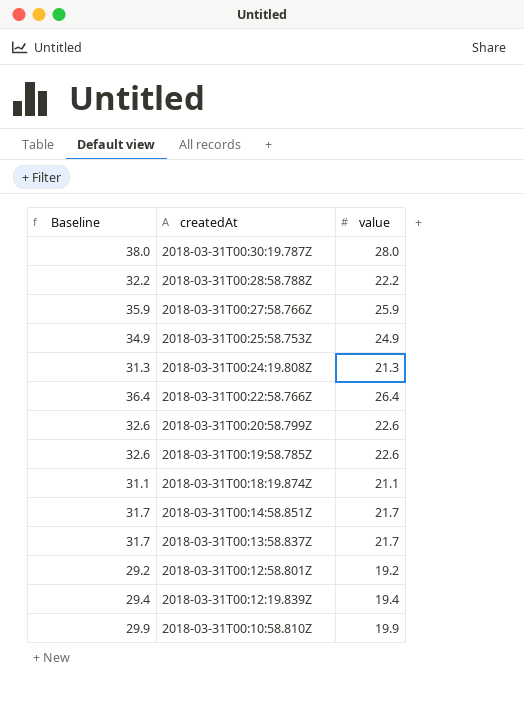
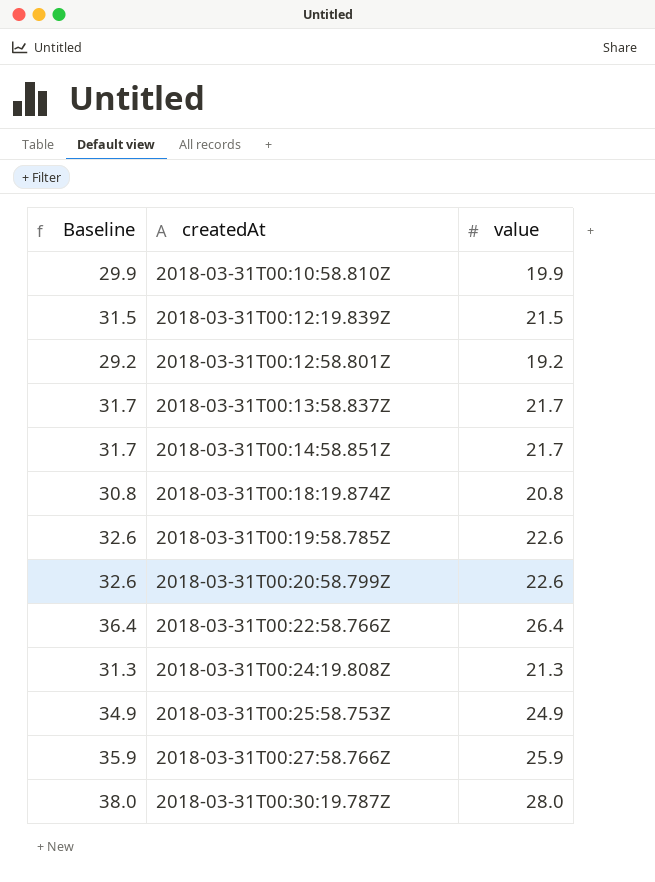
row order: createdAt descending -> createdAt ascending
row 2018-03-31T00:28:58.788Z: 32.2 | 22.2 -> none
2018-03-31T00:12:19.839Z | Baseline: 29.4 -> 31.5
2018-03-31T00:12:19.839Z | value: 19.4 -> 21.5
2018-03-31T00:18:19.874Z | Baseline: 31.1 -> 30.8
2018-03-31T00:18:19.874Z | value: 21.1 -> 20.8

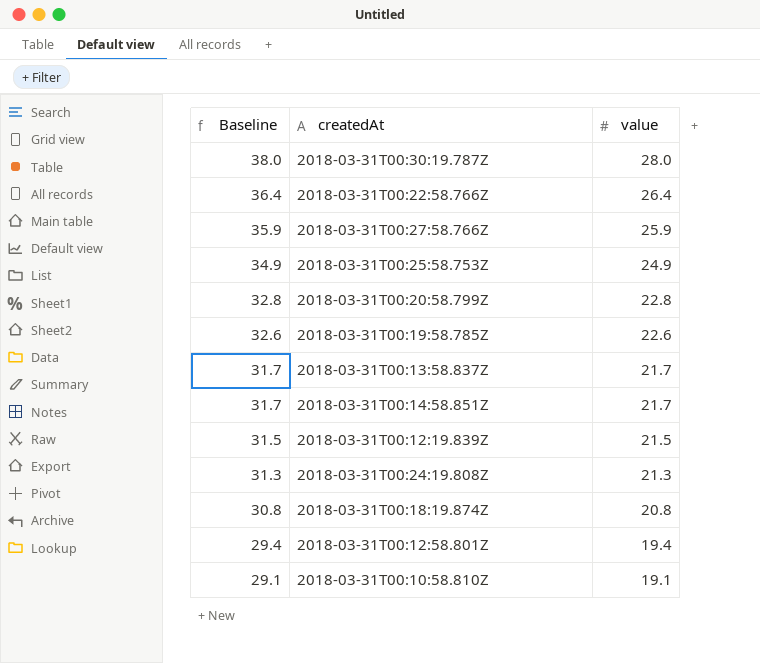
row order: createdAt ascending -> Baseline descending
2018-03-31T00:20:58.799Z | Baseline: 32.6 -> 32.8
2018-03-31T00:20:58.799Z | value: 22.6 -> 22.8
2018-03-31T00:12:58.801Z | Baseline: 29.2 -> 29.4
2018-03-31T00:12:58.801Z | value: 19.2 -> 19.4
2018-03-31T00:10:58.810Z | Baseline: 29.9 -> 29.1
2018-03-31T00:10:58.810Z | value: 19.9 -> 19.1

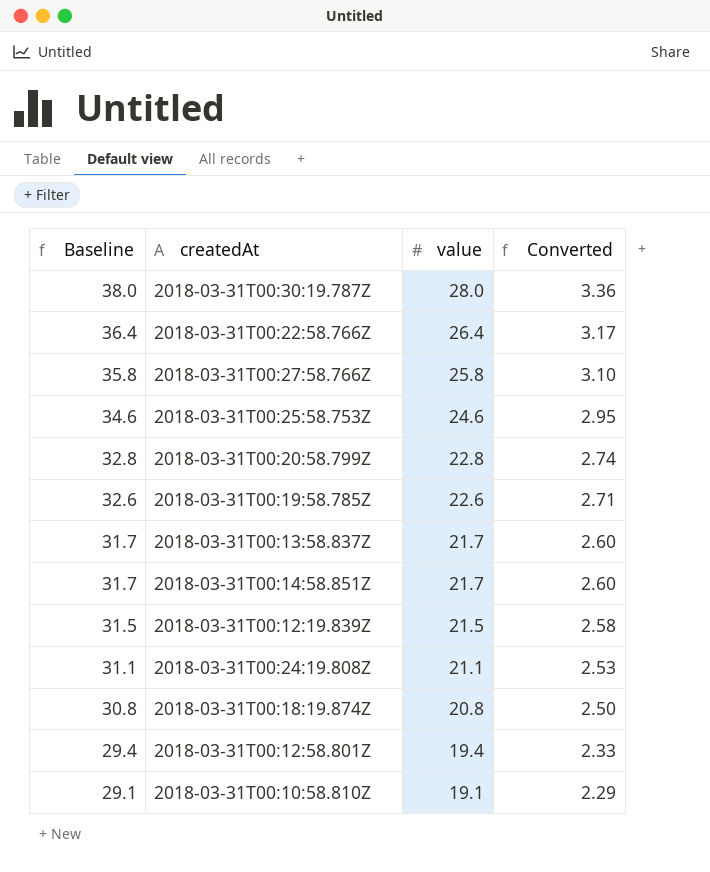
column Converted | formula: none -> [value] * 0.12
2018-03-31T00:27:58.766Z | Baseline: 35.9 -> 35.8
2018-03-31T00:27:58.766Z | value: 25.9 -> 25.8
2018-03-31T00:25:58.753Z | Baseline: 34.9 -> 34.6
2018-03-31T00:25:58.753Z | value: 24.9 -> 24.6
2018-03-31T00:24:19.808Z | Baseline: 31.3 -> 31.1
2018-03-31T00:24:19.808Z | value: 21.3 -> 21.1

